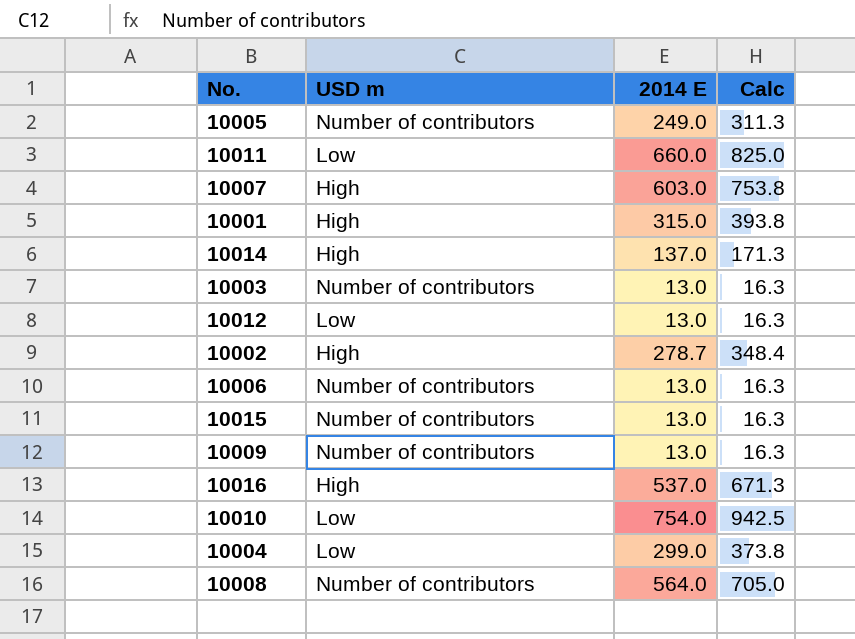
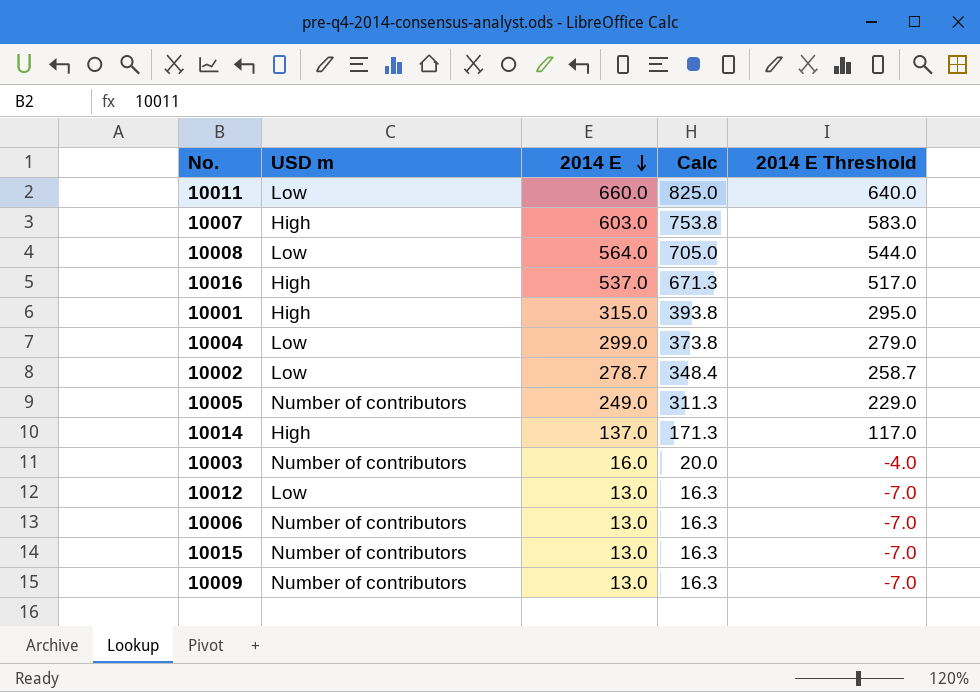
row order: none -> 2014 E descending
column 2014 E Threshold | formula: none -> [2014 E] - 20
row 10010: Low | 754.0 | 942.5 -> none
10008 | USD m: Number of contributors -> Low
10002 | USD m: High -> Low
10003 | 2014 E: 13.0 -> 16.0
10003 | Calc: 16.3 -> 20.0

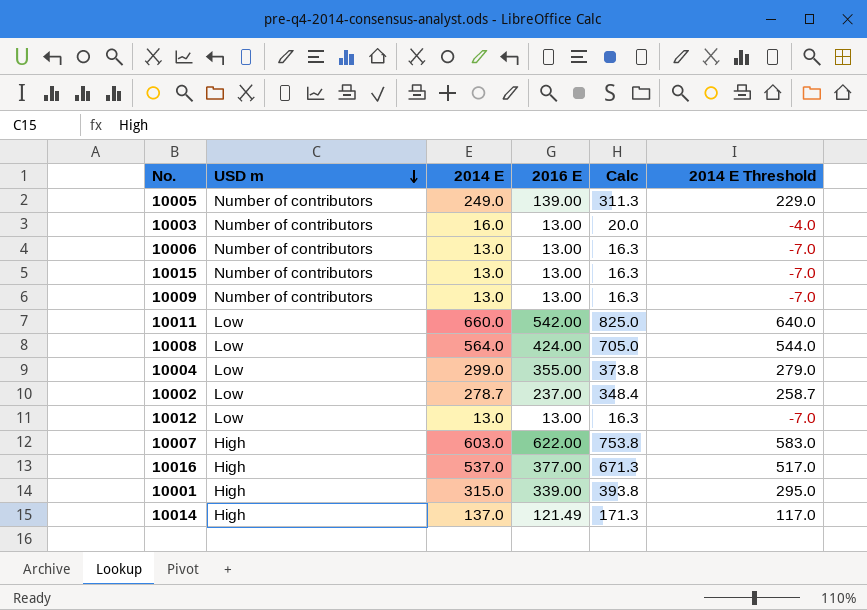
row order: 2014 E descending -> USD m descending
column 2016 E | position: none -> 4

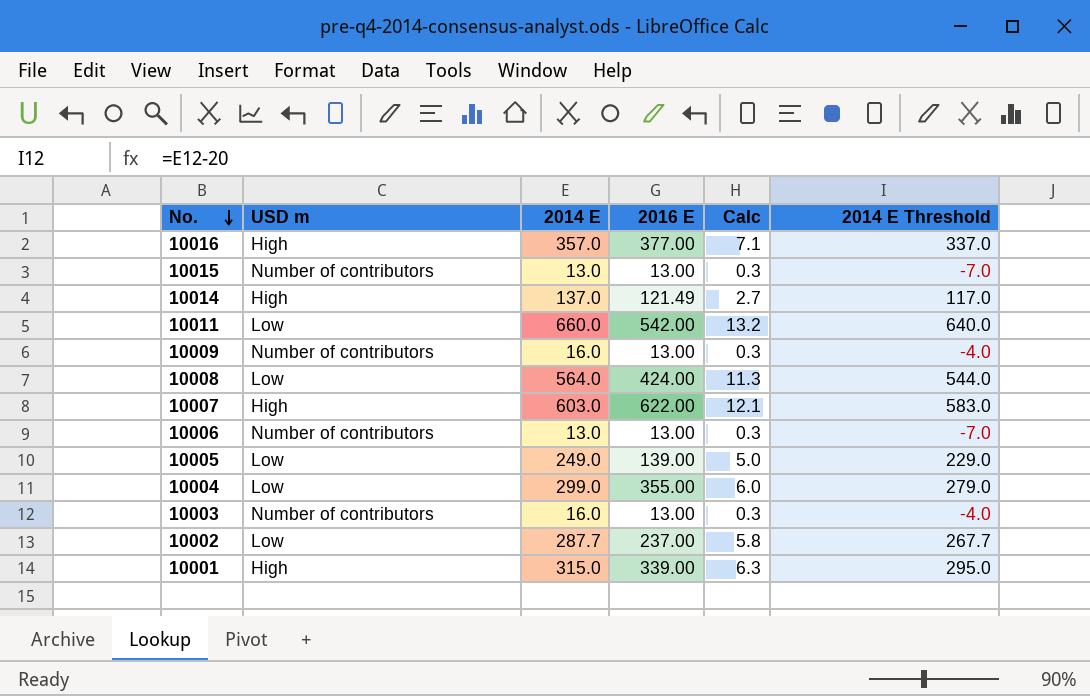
row order: USD m descending -> No. descending
column Calc | formula: [2014 E] * 1.25 -> [2014 E] * 0.02
row 10012: Low | 13.0 | 13.00 | 16.3 | -7.0 -> none
10016 | 2014 E: 537.0 -> 357.0
10016 | 2014 E Threshold: 517.0 -> 337.0
10009 | 2014 E: 13.0 -> 16.0
10009 | 2014 E Threshold: -7.0 -> -4.0
10005 | USD m: Number of contributors -> Low
10002 | 2014 E: 278.7 -> 287.7
10002 | 2014 E Threshold: 258.7 -> 267.7

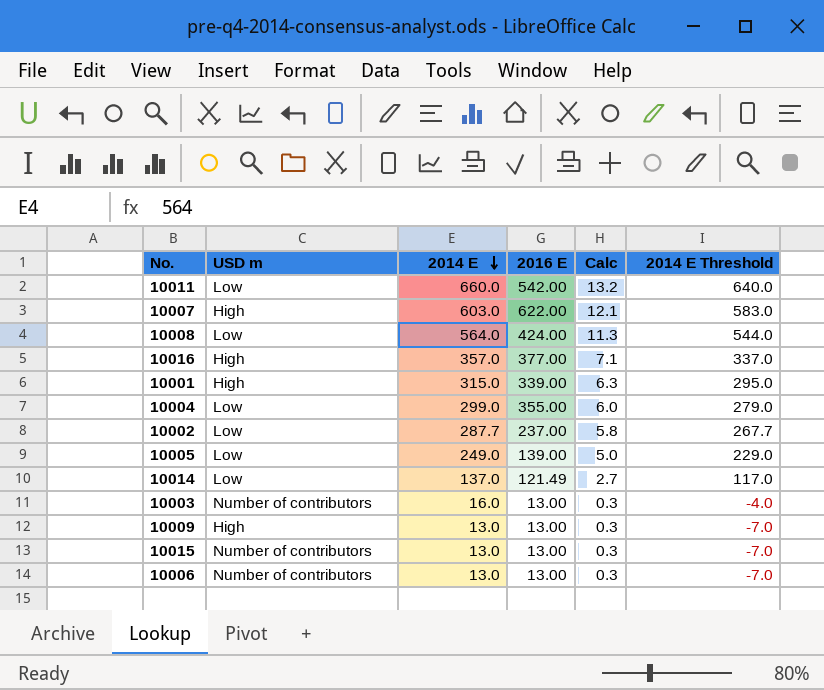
row order: No. descending -> 2014 E descending
10014 | USD m: High -> Low
10009 | USD m: Number of contributors -> High
10009 | 2014 E: 16.0 -> 13.0
10009 | 2014 E Threshold: -4.0 -> -7.0

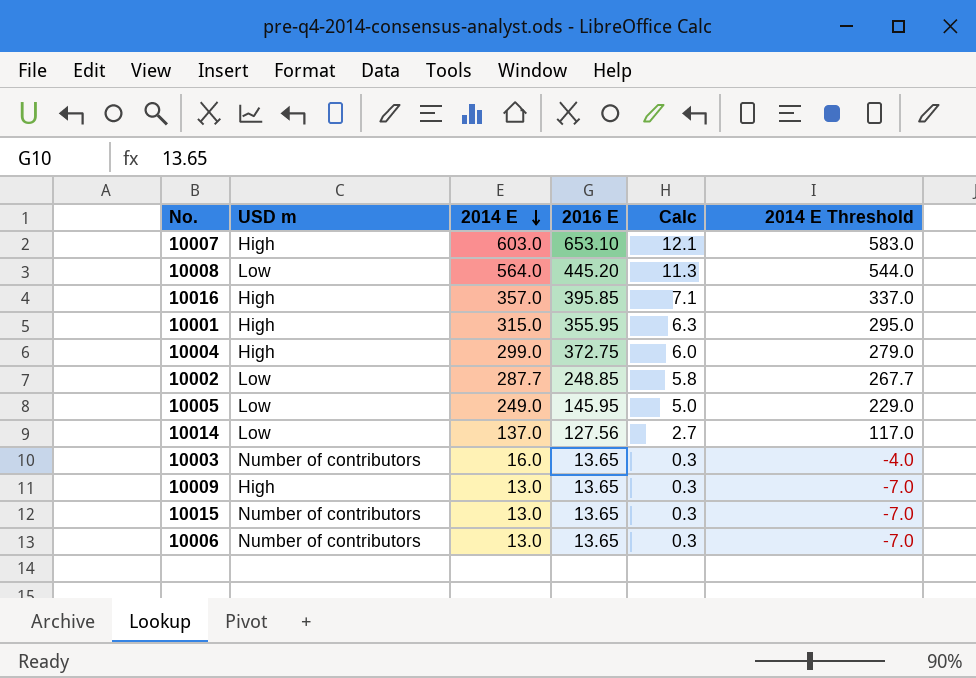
row 10011: Low | 660.0 | 542.00 | 13.2 | 640.0 -> none
10007 | 2016 E: 622.00 -> 653.10
10008 | 2016 E: 424.00 -> 445.20
10016 | 2016 E: 377.00 -> 395.85
10001 | 2016 E: 339.00 -> 355.95
10004 | USD m: Low -> High
10004 | 2016 E: 355.00 -> 372.75
10002 | 2016 E: 237.00 -> 248.85
10005 | 2016 E: 139.00 -> 145.95
10014 | 2016 E: 121.49 -> 127.56
10003 | 2016 E: 13.00 -> 13.65
10009 | 2016 E: 13.00 -> 13.65
10015 | 2016 E: 13.00 -> 13.65
10006 | 2016 E: 13.00 -> 13.65

